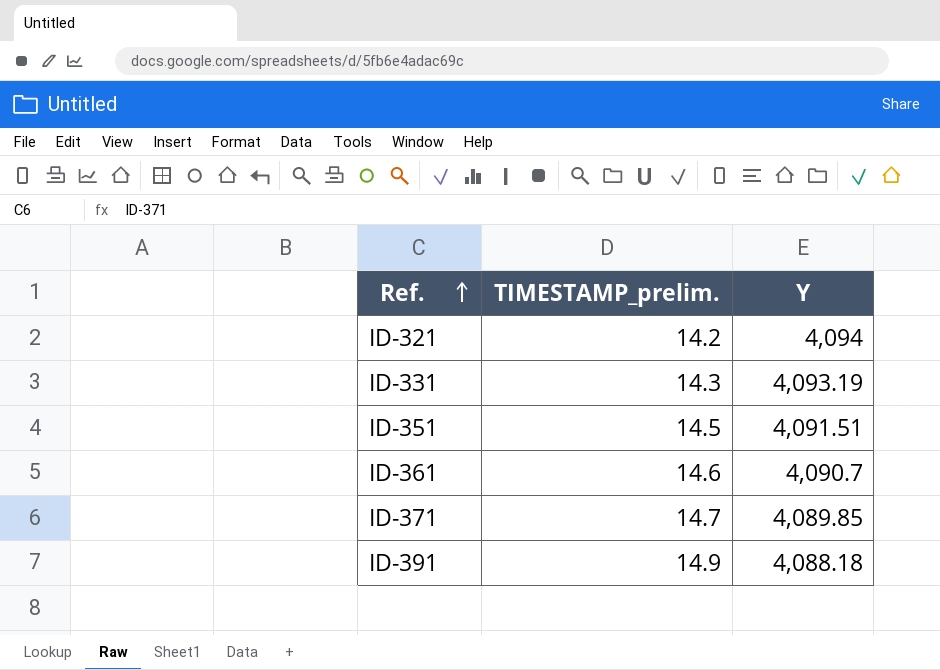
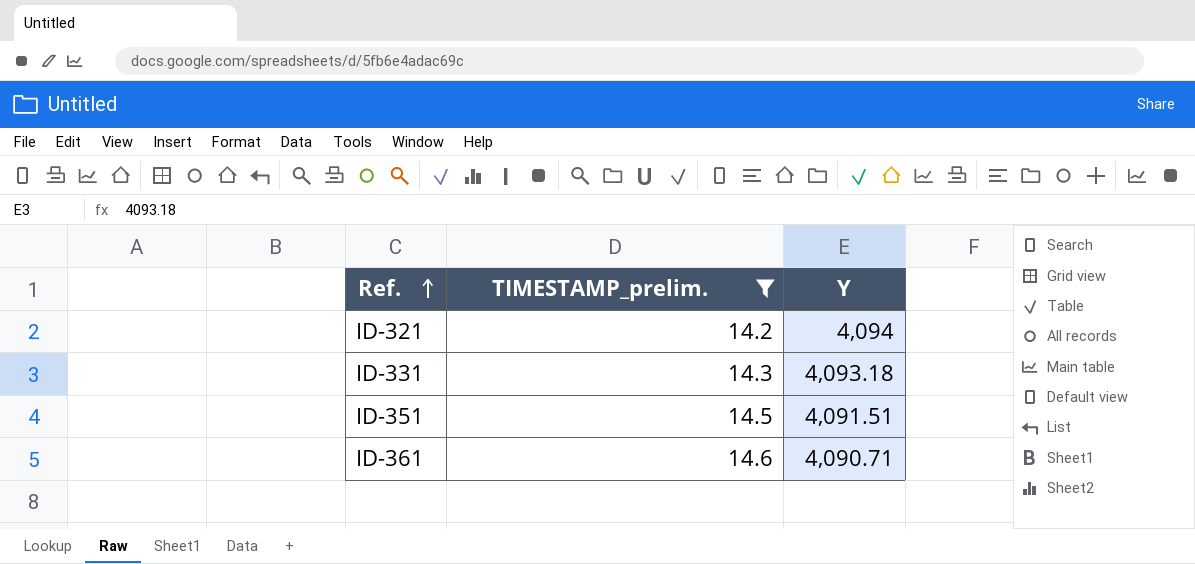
filter: none -> TIMESTAMP_prelim. <= 14.6
ID-331 | Y: 4,093.19 -> 4,093.18
ID-361 | Y: 4,090.7 -> 4,090.71

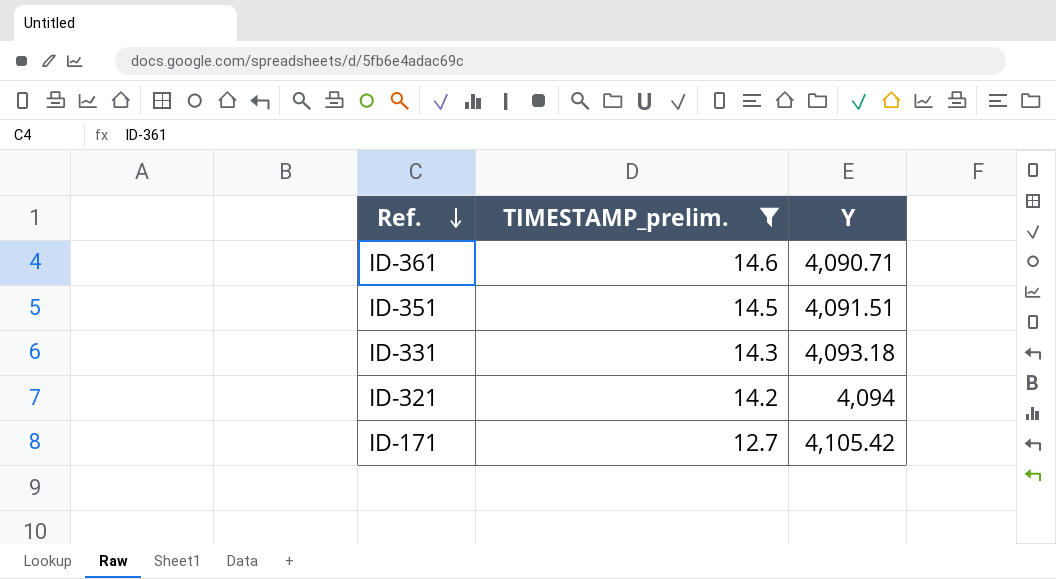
row order: Ref. ascending -> Ref. descending
row ID-171: none -> 12.7 | 4,105.42

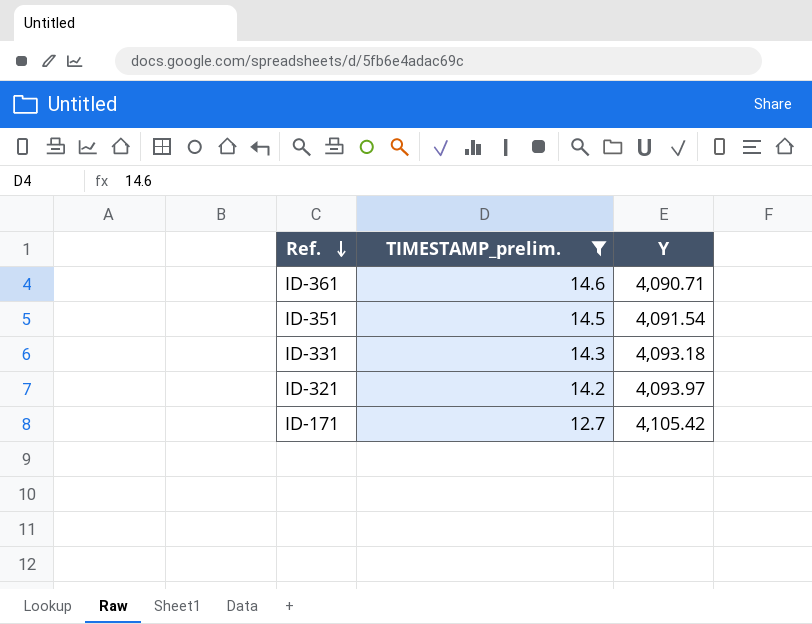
ID-351 | Y: 4,091.51 -> 4,091.54
ID-321 | Y: 4,094 -> 4,093.97

